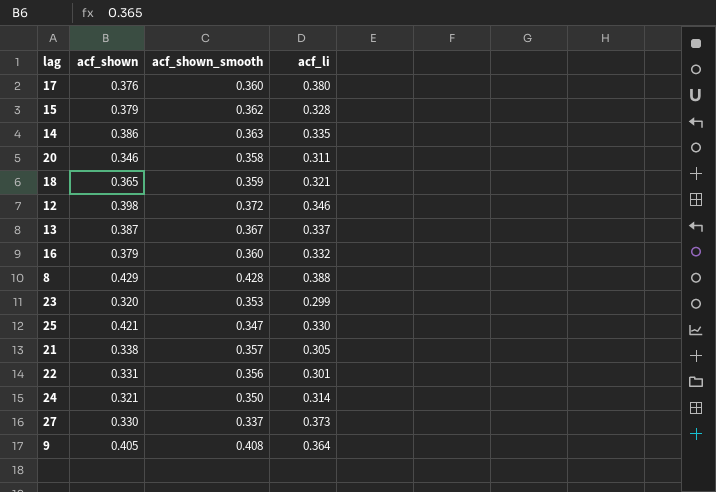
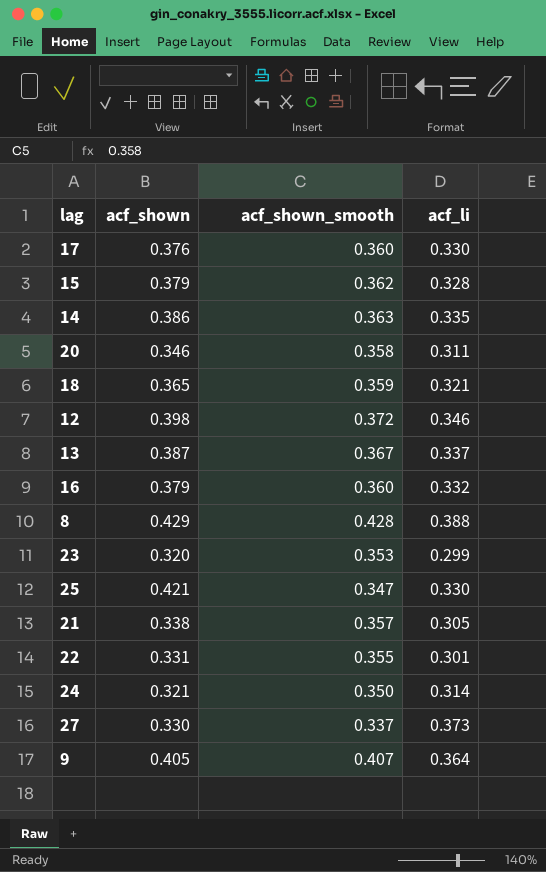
17 | acf_li: 0.380 -> 0.330
22 | acf_shown_smooth: 0.356 -> 0.355
9 | acf_shown_smooth: 0.408 -> 0.407

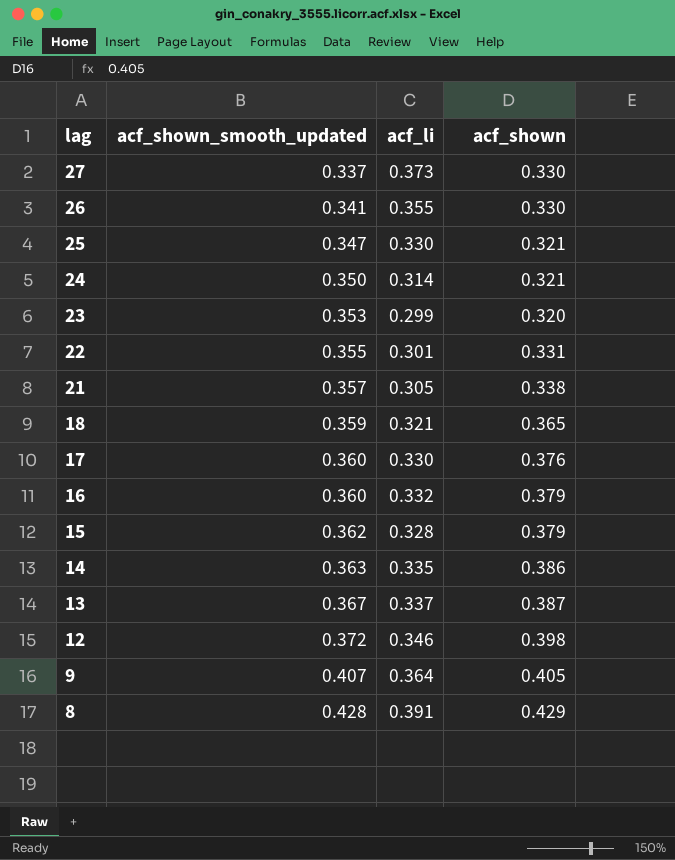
row order: none -> lag descending
column name: acf_shown_smooth -> acf_shown_smooth_updated
column acf_shown | position: 2 -> 4
row 20: 0.346 | 0.358 | 0.311 -> none
row 26: none -> 0.341 | 0.355 | 0.330
25 | acf_shown: 0.421 -> 0.321
8 | acf_li: 0.388 -> 0.391

